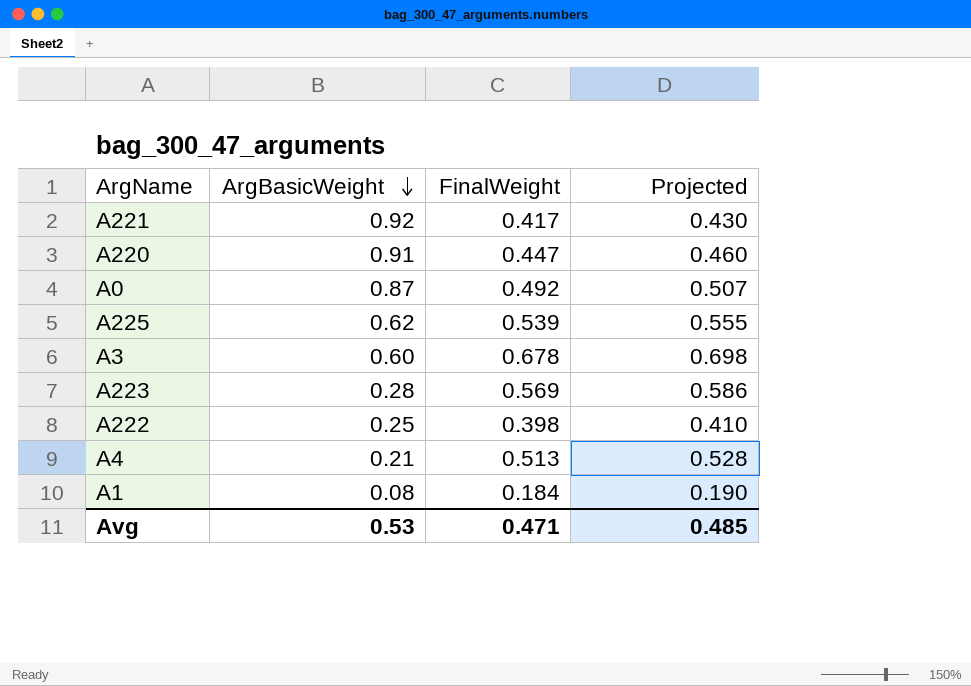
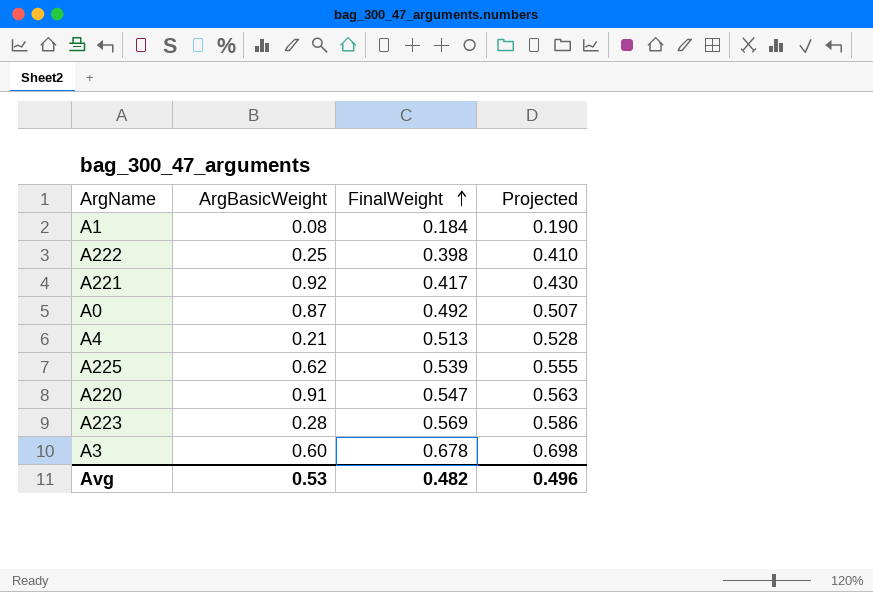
row order: ArgBasicWeight descending -> FinalWeight ascending
A220 | FinalWeight: 0.447 -> 0.547
A220 | Projected: 0.460 -> 0.563
Avg | FinalWeight: 0.471 -> 0.482
Avg | Projected: 0.485 -> 0.496

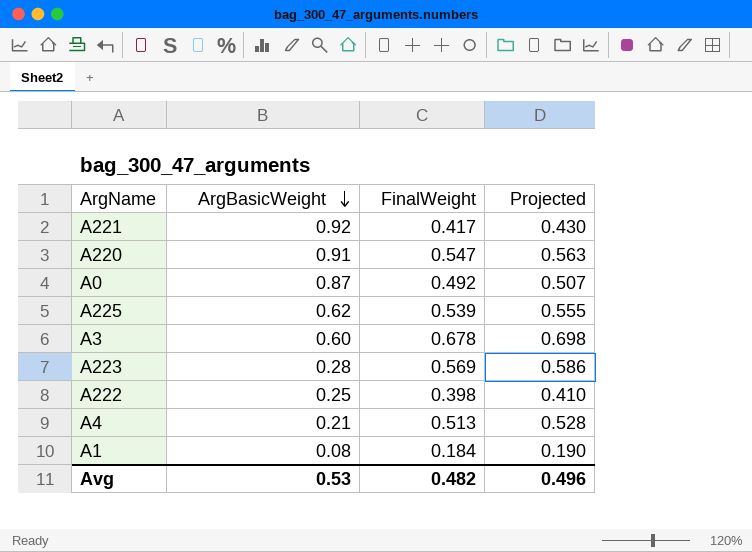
row order: FinalWeight ascending -> ArgBasicWeight descending

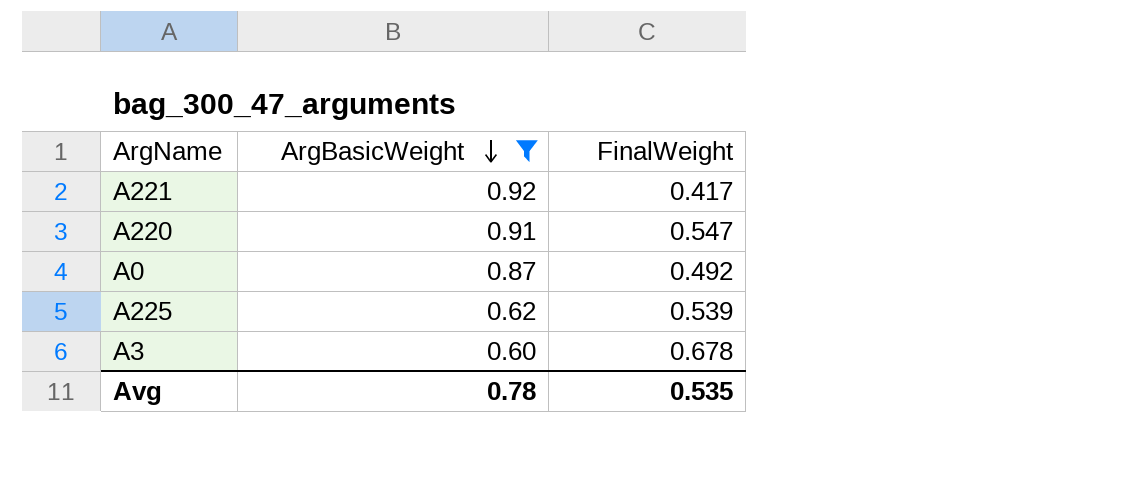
filter: none -> ArgBasicWeight >= 0.60
column Projected | formula: [FinalWeight] * 1.03 -> none
Avg | ArgBasicWeight: 0.53 -> 0.78
Avg | FinalWeight: 0.482 -> 0.535

